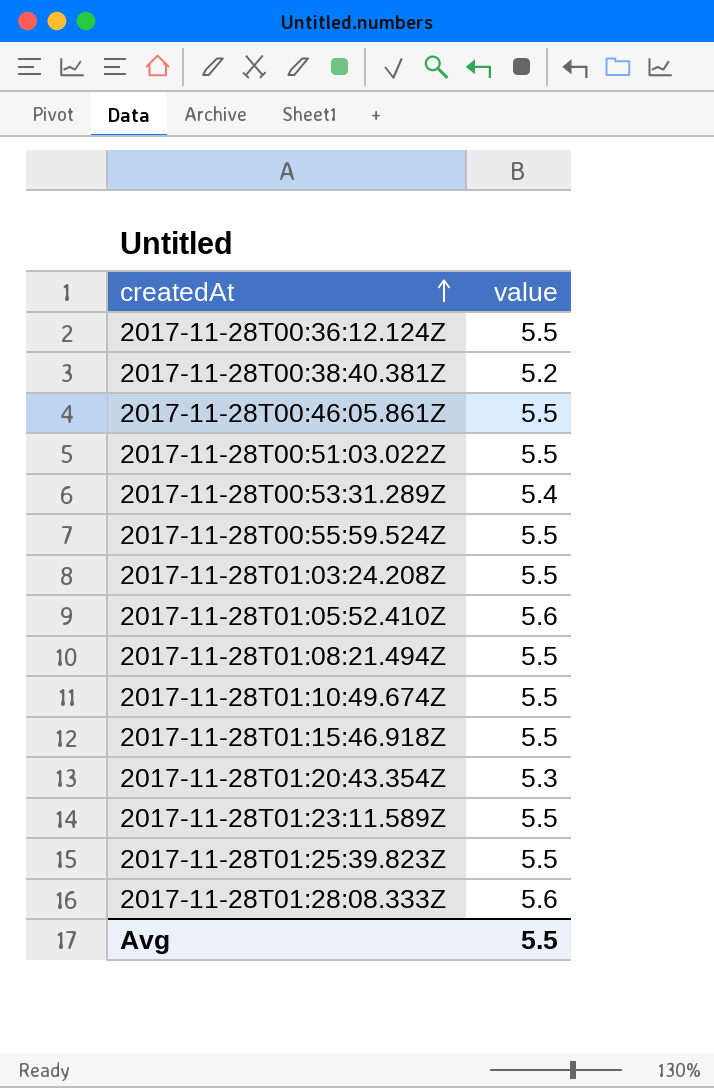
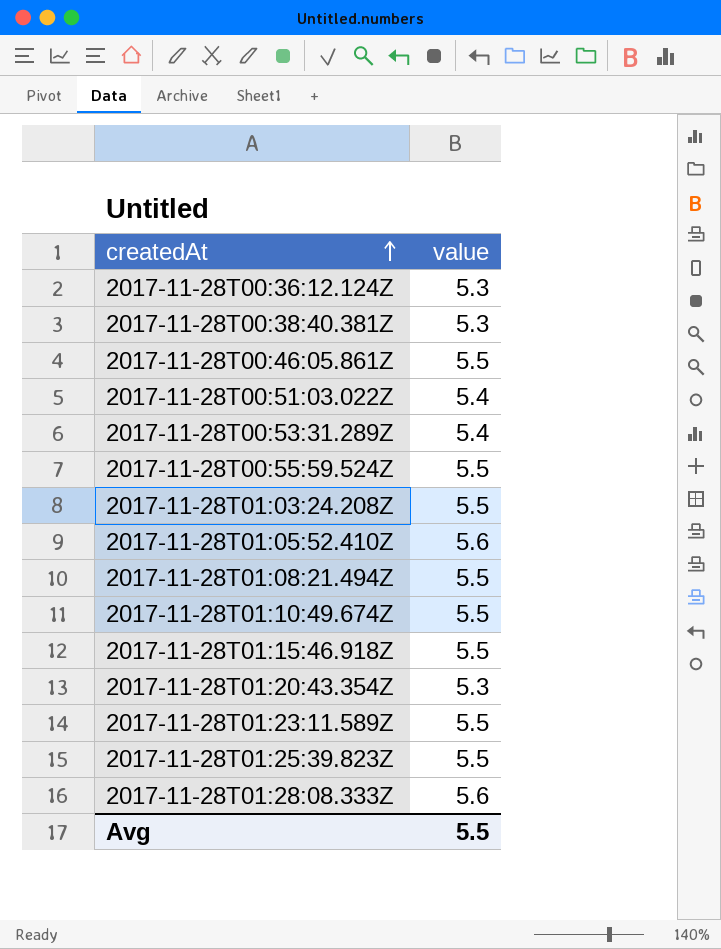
2017-11-28T00:36:12.124Z | value: 5.5 -> 5.3
2017-11-28T00:38:40.381Z | value: 5.2 -> 5.3
2017-11-28T00:51:03.022Z | value: 5.5 -> 5.4

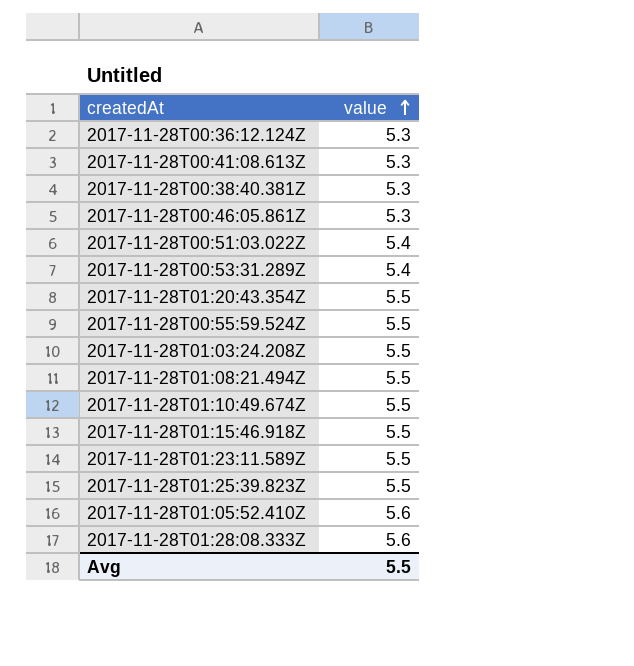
row order: createdAt ascending -> value ascending
row 2017-11-28T00:41:08.613Z: none -> 5.3
2017-11-28T00:46:05.861Z | value: 5.5 -> 5.3
2017-11-28T01:20:43.354Z | value: 5.3 -> 5.5

